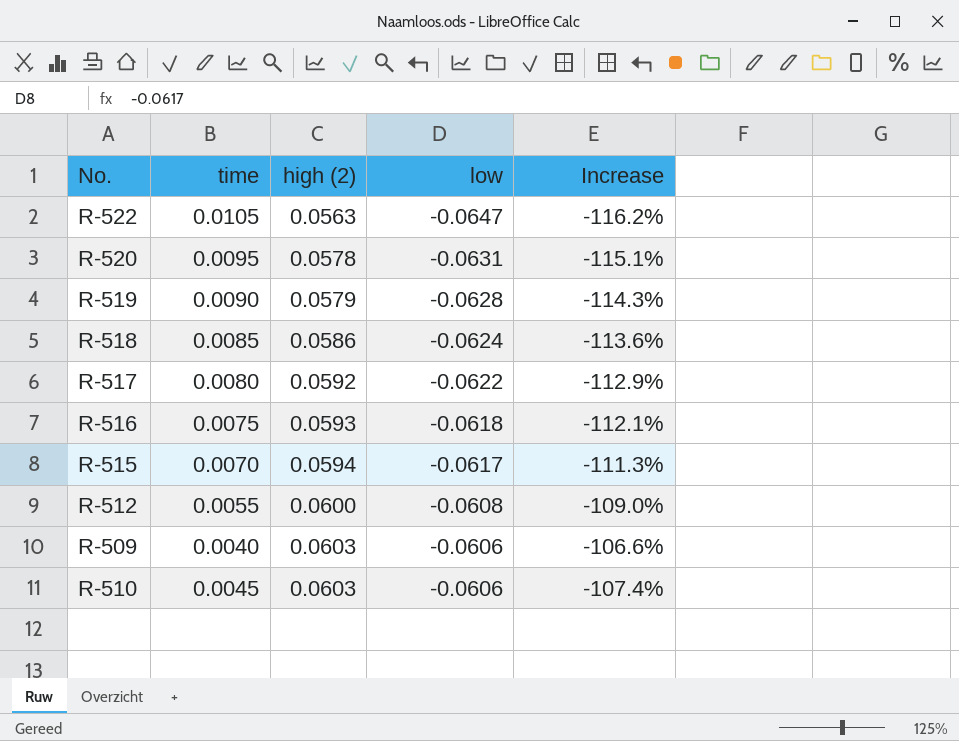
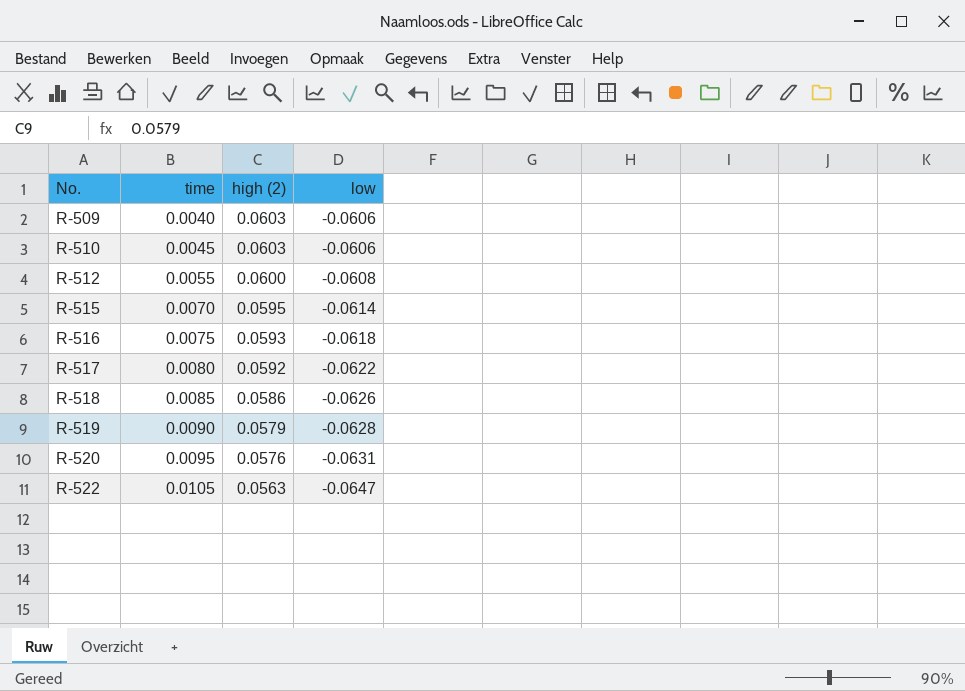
row order: high (2) ascending -> No. ascending
column Increase | formula: ([time] - [low]) / [low] -> none
R-515 | high (2): 0.0594 -> 0.0595
R-515 | low: -0.0617 -> -0.0614
R-518 | low: -0.0624 -> -0.0626
R-520 | high (2): 0.0578 -> 0.0576

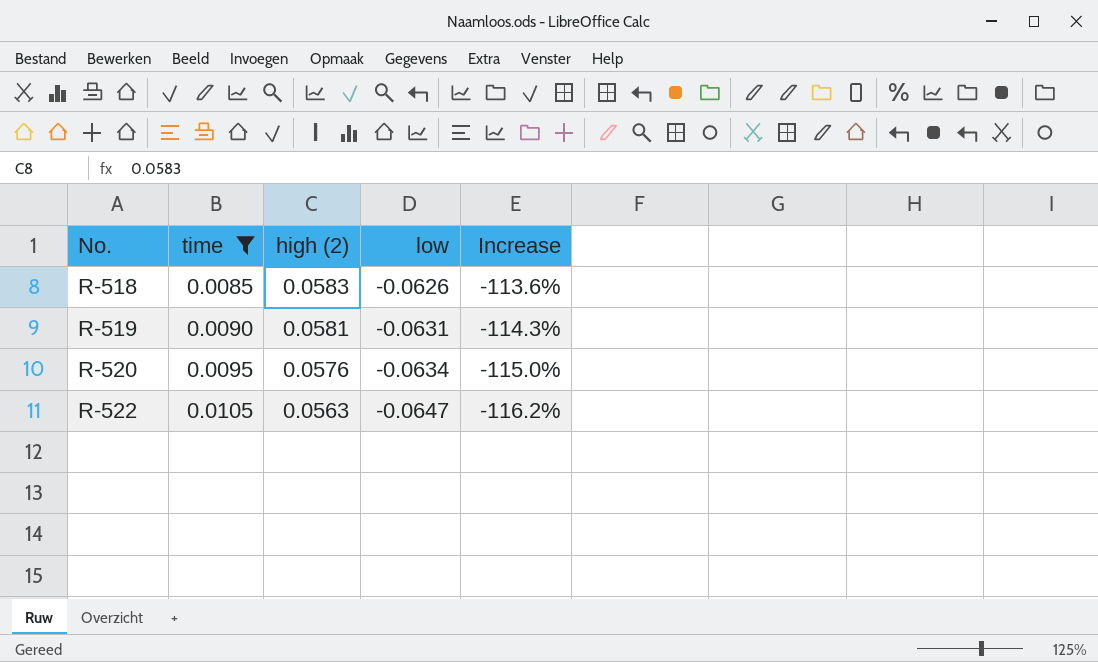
filter: none -> time >= 0.0085
column Increase | formula: none -> ([time] - [low]) / [low]
R-518 | high (2): 0.0586 -> 0.0583
R-519 | high (2): 0.0579 -> 0.0581
R-519 | low: -0.0628 -> -0.0631
R-520 | low: -0.0631 -> -0.0634

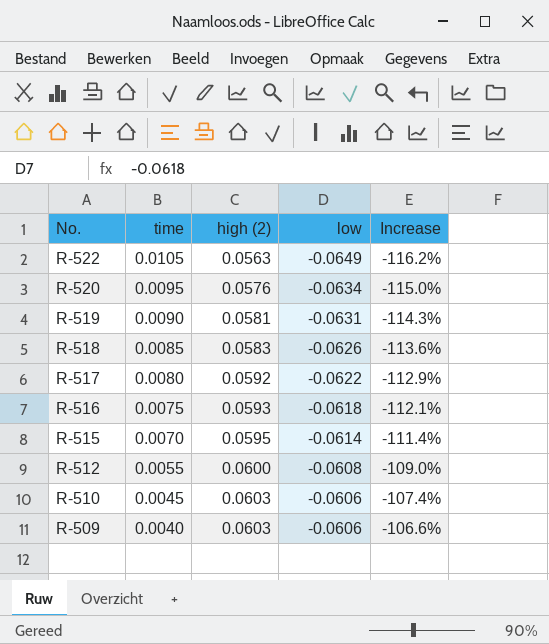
filter: time >= 0.0085 -> none
row order: No. ascending -> No. descending
R-522 | low: -0.0647 -> -0.0649

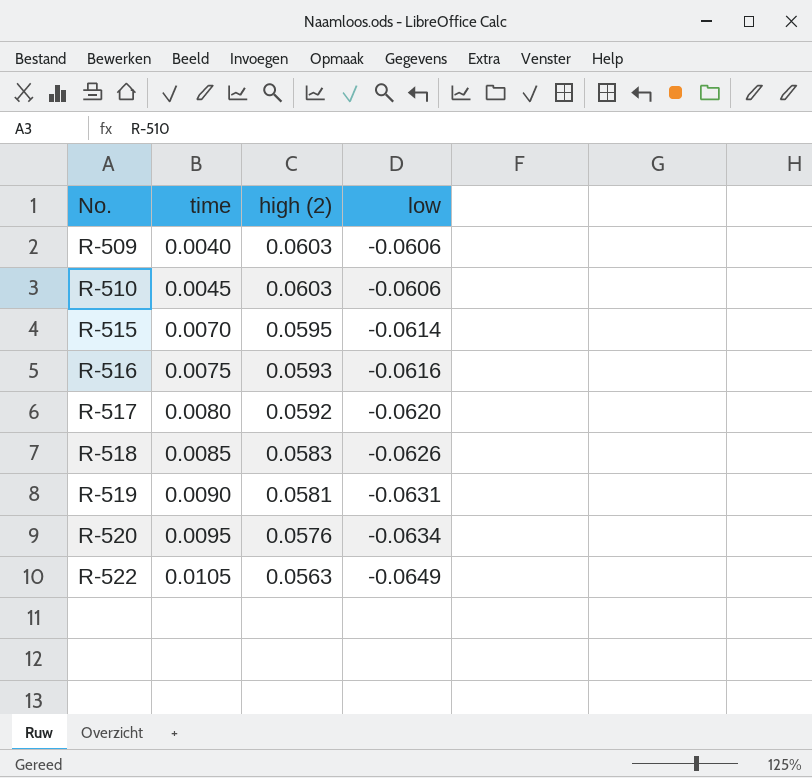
row order: No. descending -> No. ascending
column Increase | formula: ([time] - [low]) / [low] -> none
row R-512: 0.0055 | 0.0600 | -0.0608 | -109.0% -> none
R-516 | low: -0.0618 -> -0.0616
R-517 | low: -0.0622 -> -0.0620

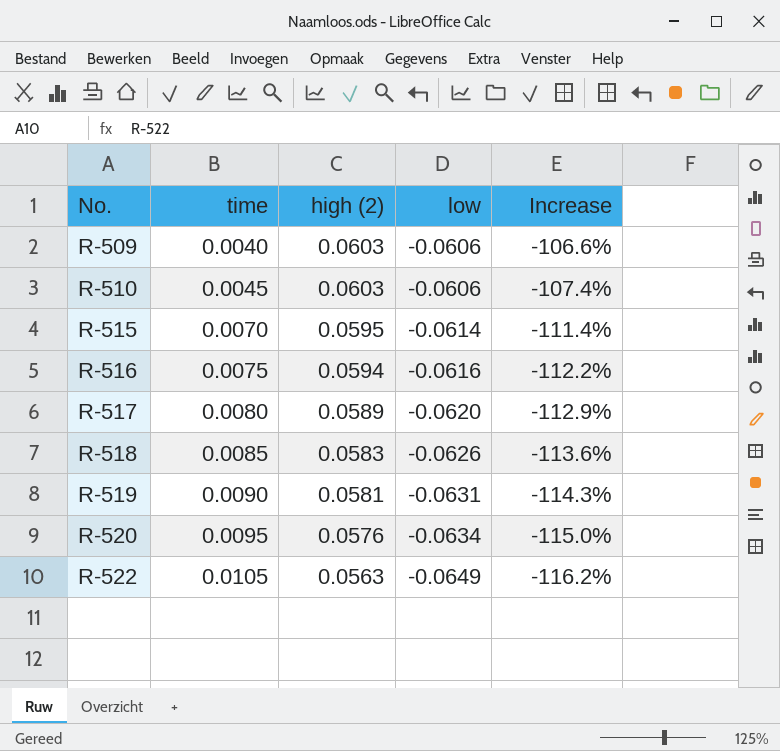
column Increase | formula: none -> ([time] - [low]) / [low]
R-516 | high (2): 0.0593 -> 0.0594
R-517 | high (2): 0.0592 -> 0.0589

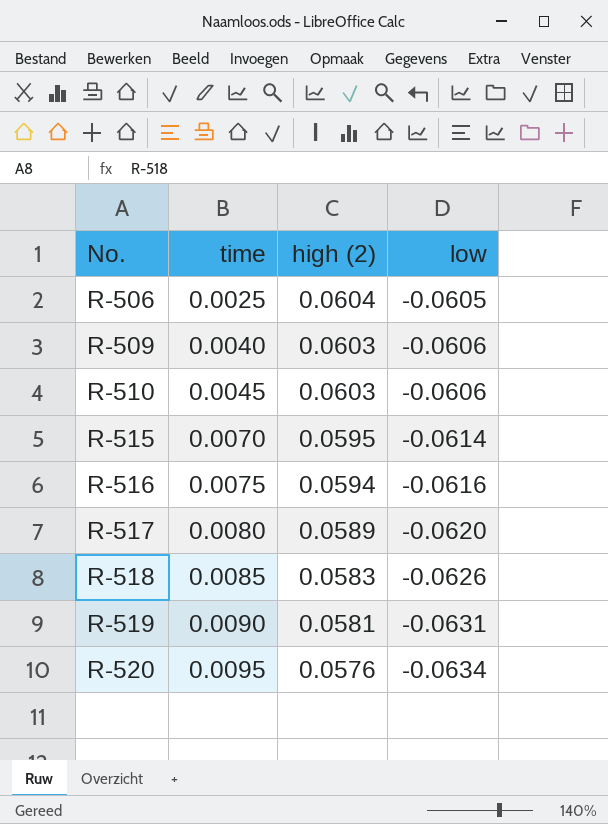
column Increase | formula: ([time] - [low]) / [low] -> none
row R-522: 0.0105 | 0.0563 | -0.0649 | -116.2% -> none
row R-506: none -> 0.0025 | 0.0604 | -0.0605

